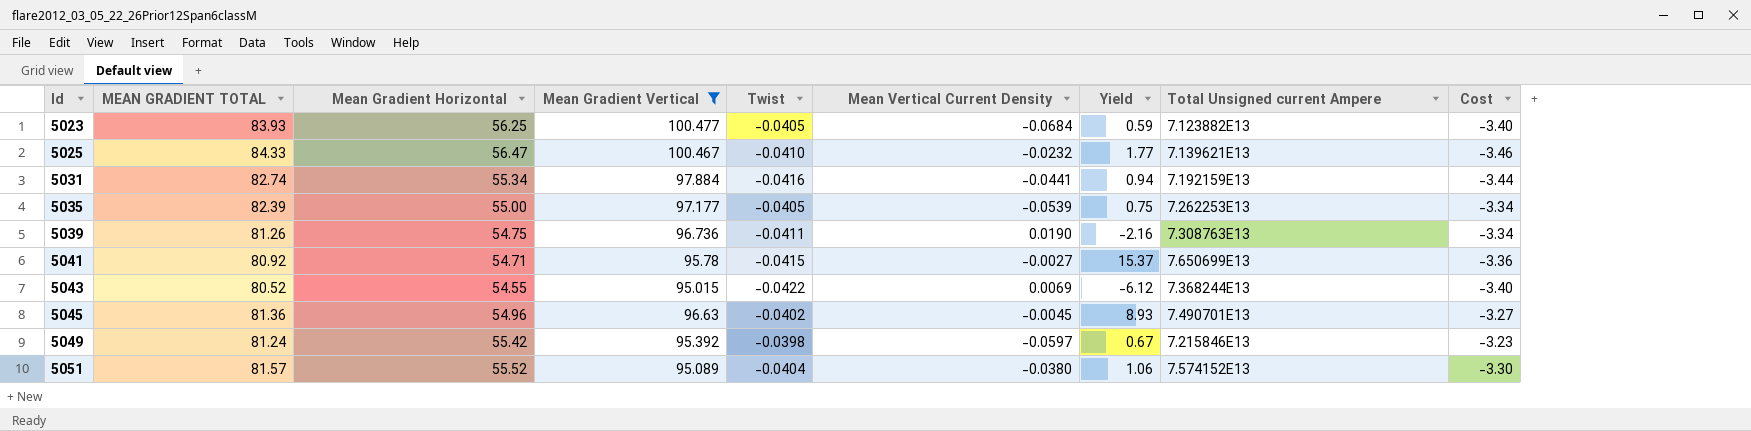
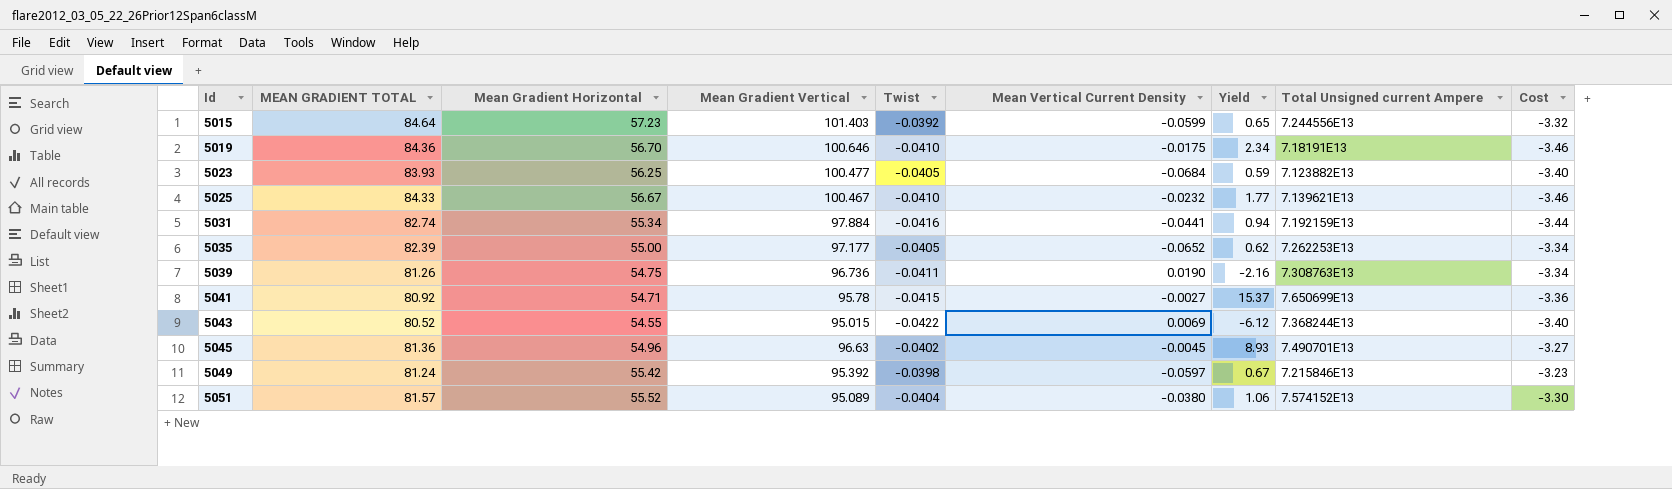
filter: Mean Gradient Vertical <= 100.477 -> none
5025 | Mean Gradient Horizontal: 56.47 -> 56.67
5035 | Mean Vertical Current Density: -0.0539 -> -0.0652
5035 | Yield: 0.75 -> 0.62

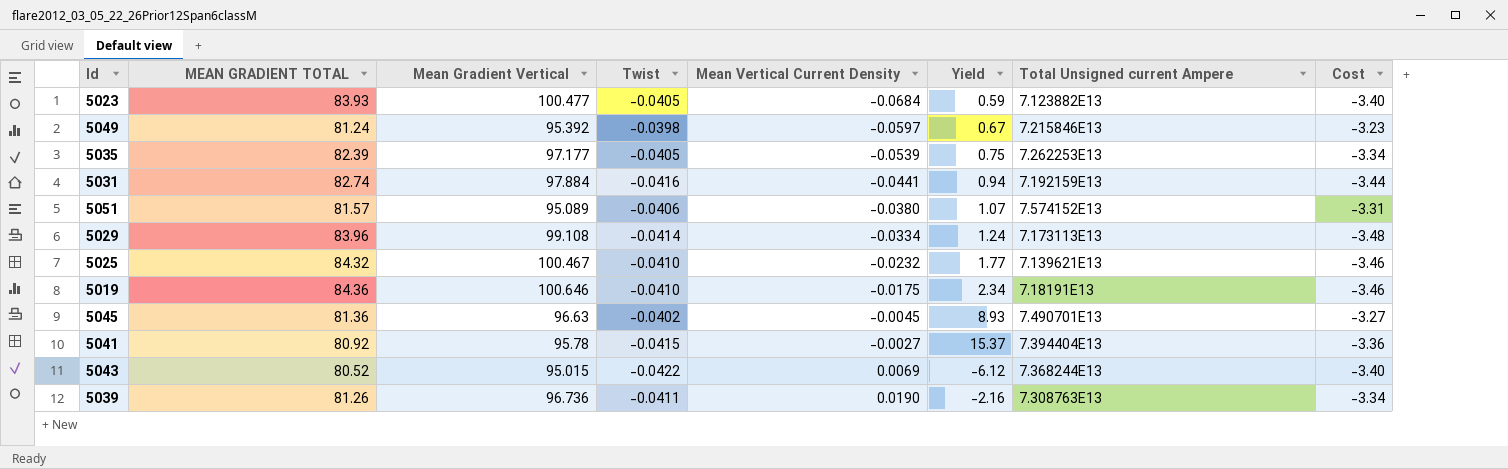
row order: Id ascending -> Mean Vertical Current Density ascending
column Mean Gradient Horizontal | position: 3 -> none
row 5015: 84.64 | 57.23 | 101.403 | -0.0392 | -0.0599 | 0.65 | 7.244556E13 | -3.32 -> none
5035 | Mean Vertical Current Density: -0.0652 -> -0.0539
5035 | Yield: 0.62 -> 0.75
5051 | Twist: -0.0404 -> -0.0406
5051 | Yield: 1.06 -> 1.07
5051 | Cost: -3.30 -> -3.31
row 5029: none -> 83.96 | 99.108 | -0.0414 | -0.0334 | 1.24 | 7.173113E13 | -3.48
5025 | MEAN GRADIENT TOTAL: 84.33 -> 84.32
5041 | Total Unsigned current Ampere: 7.650699E13 -> 7.394404E13

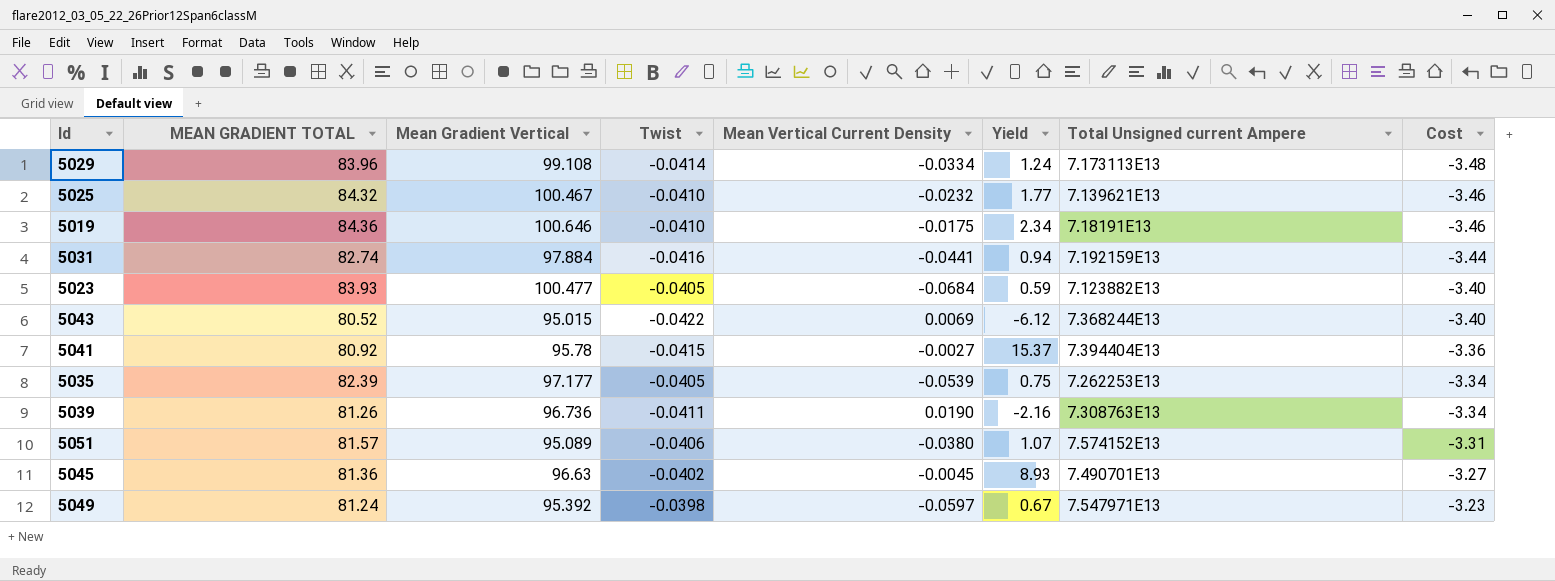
row order: Mean Vertical Current Density ascending -> Cost ascending
5049 | Total Unsigned current Ampere: 7.215846E13 -> 7.547971E13

